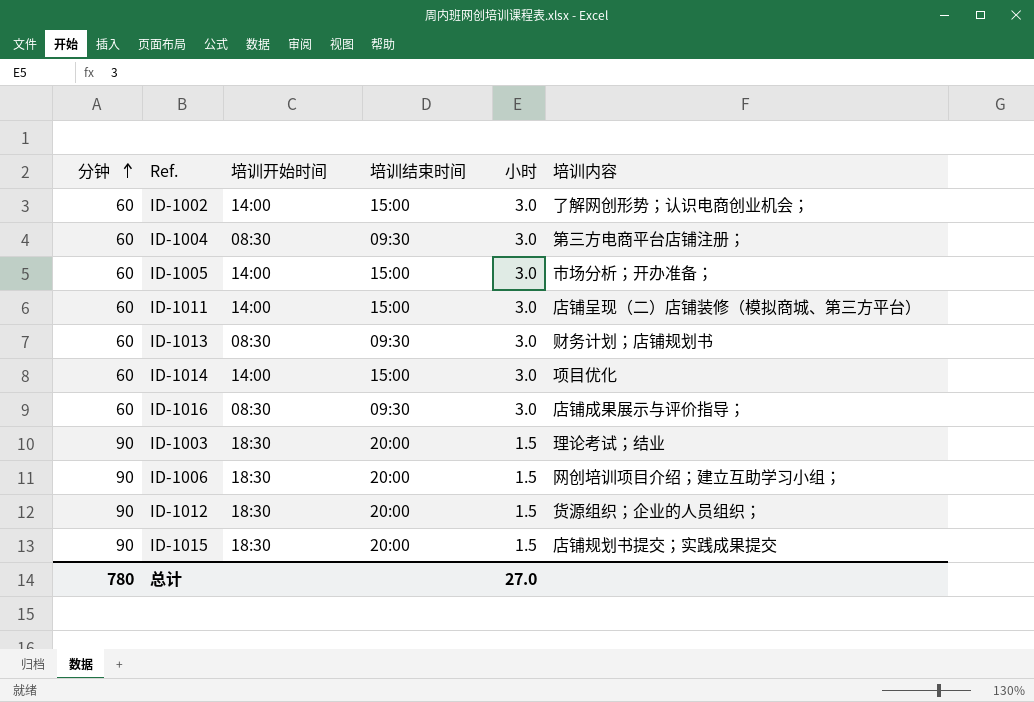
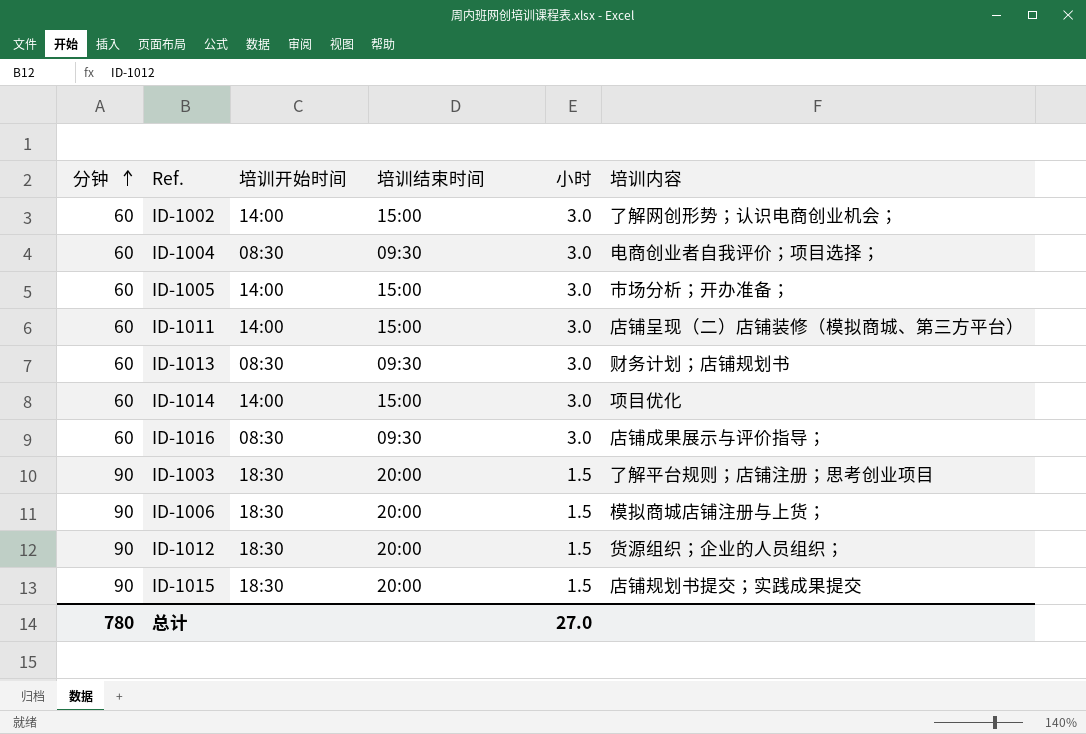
ID-1004 | 培训内容: 第三方电商平台店铺注册； -> 电商创业者自我评价；项目选择；
ID-1003 | 培训内容: 理论考试；结业 -> 了解平台规则；店铺注册；思考创业项目
ID-1006 | 培训内容: 网创培训项目介绍；建立互助学习小组； -> 模拟商城店铺注册与上货；

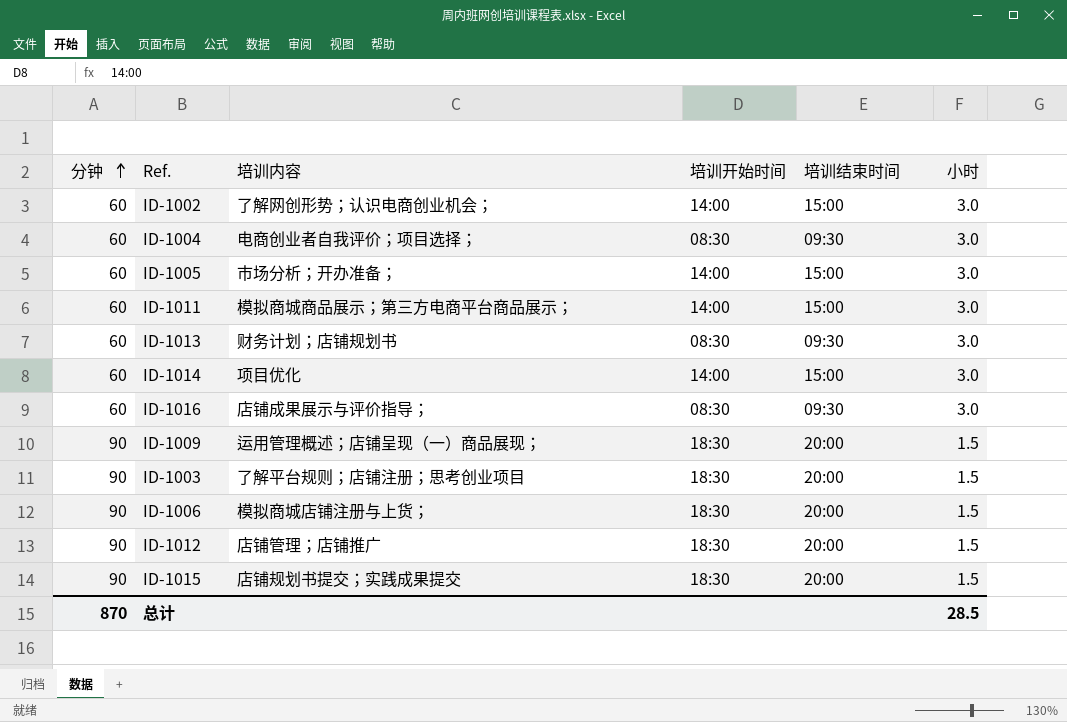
column 培训内容 | position: 6 -> 3
ID-1011 | 培训内容: 店铺呈现（二）店铺装修（模拟商城、第三方平台） -> 模拟商城商品展示；第三方电商平台商品展示；
row ID-1009: none -> 90 | 运用管理概述；店铺呈现（一）商品展现； | 18:30 | 20:00 | 1.5
ID-1012 | 培训内容: 货源组织；企业的人员组织； -> 店铺管理；店铺推广
总计 | 分钟: 780 -> 870
总计 | 小时: 27.0 -> 28.5

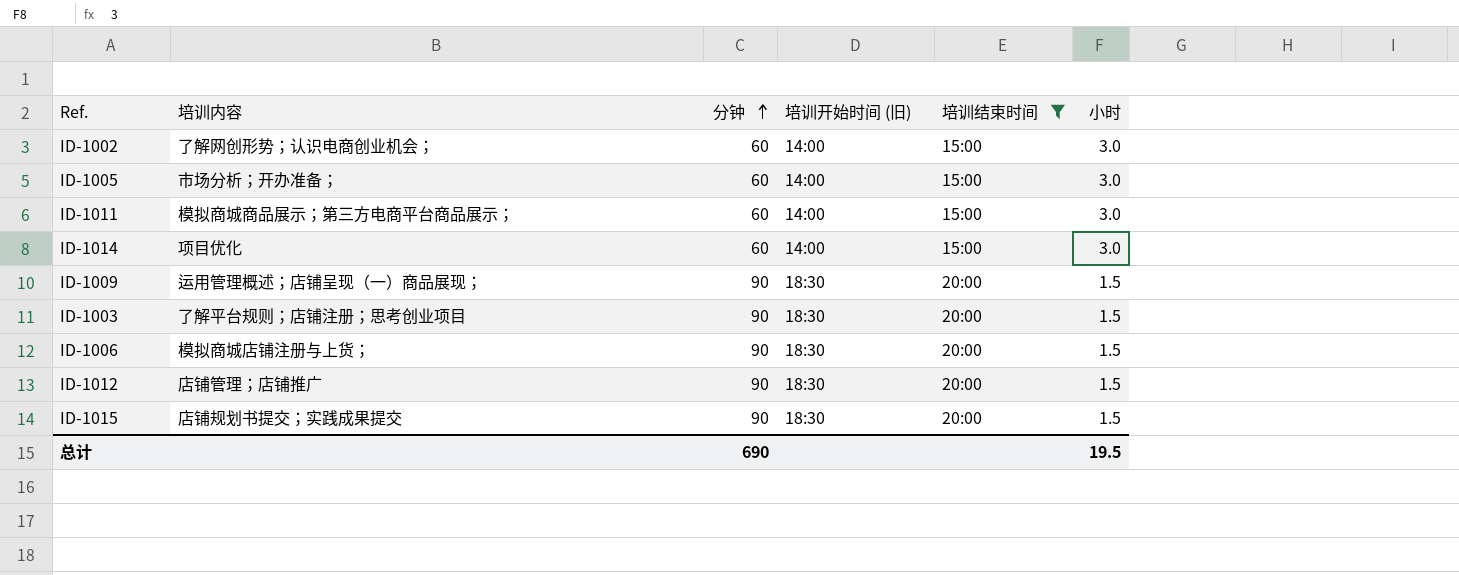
filter: none -> 培训结束时间 != 09:30
column 分钟 | position: 1 -> 3
column name: 培训开始时间 -> 培训开始时间 (旧)
总计 | 分钟: 870 -> 690
总计 | 小时: 28.5 -> 19.5

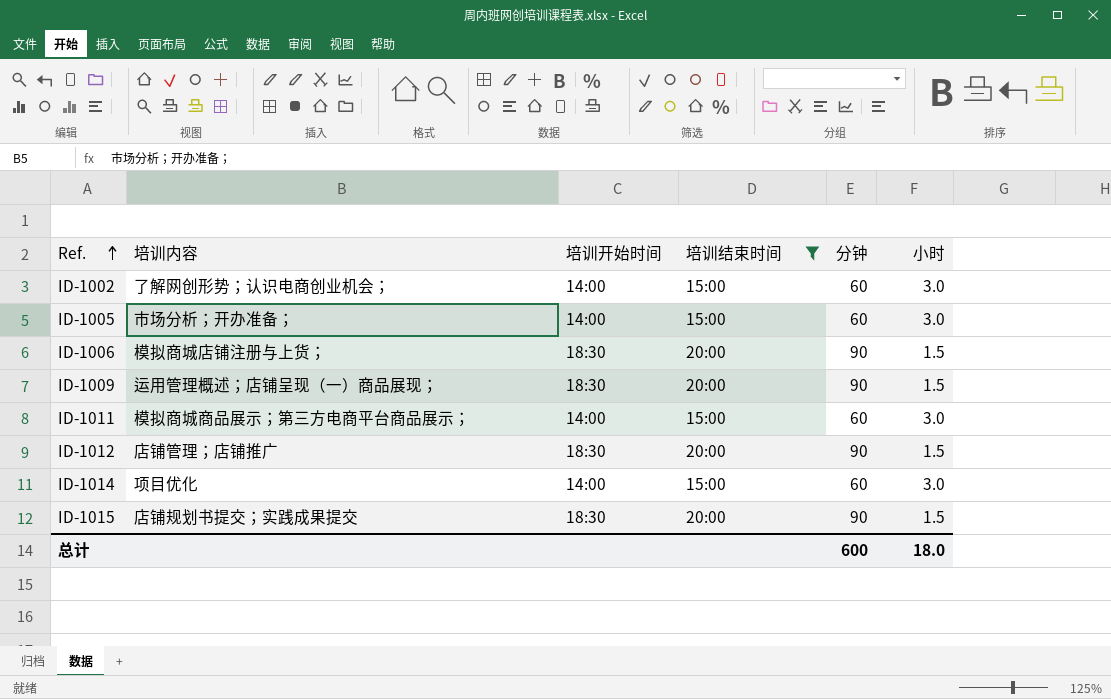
row order: 分钟 ascending -> Ref. ascending
column name: 培训开始时间 (旧) -> 培训开始时间
column 分钟 | position: 3 -> 5
row ID-1003: 了解平台规则；店铺注册；思考创业项目 | 90 | 18:30 | 20:00 | 1.5 -> none
总计 | 分钟: 690 -> 600
总计 | 小时: 19.5 -> 18.0

